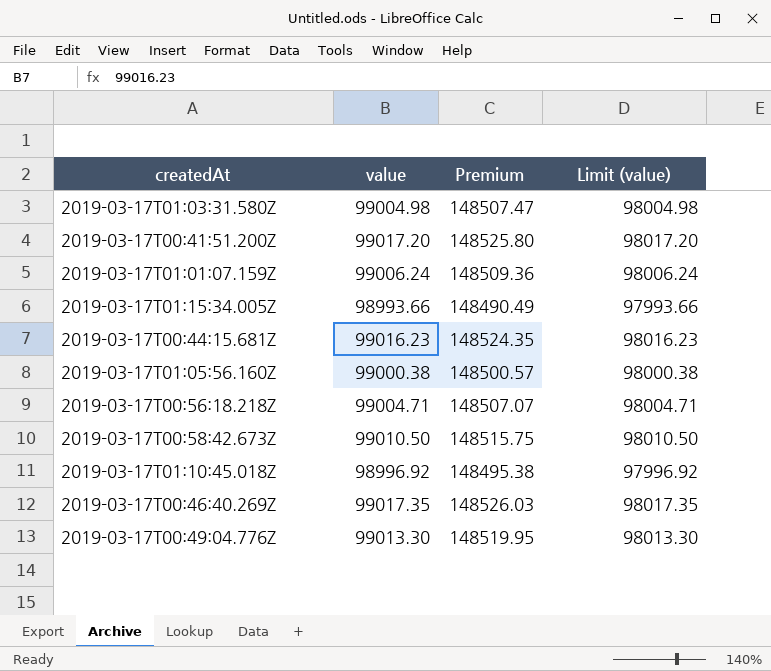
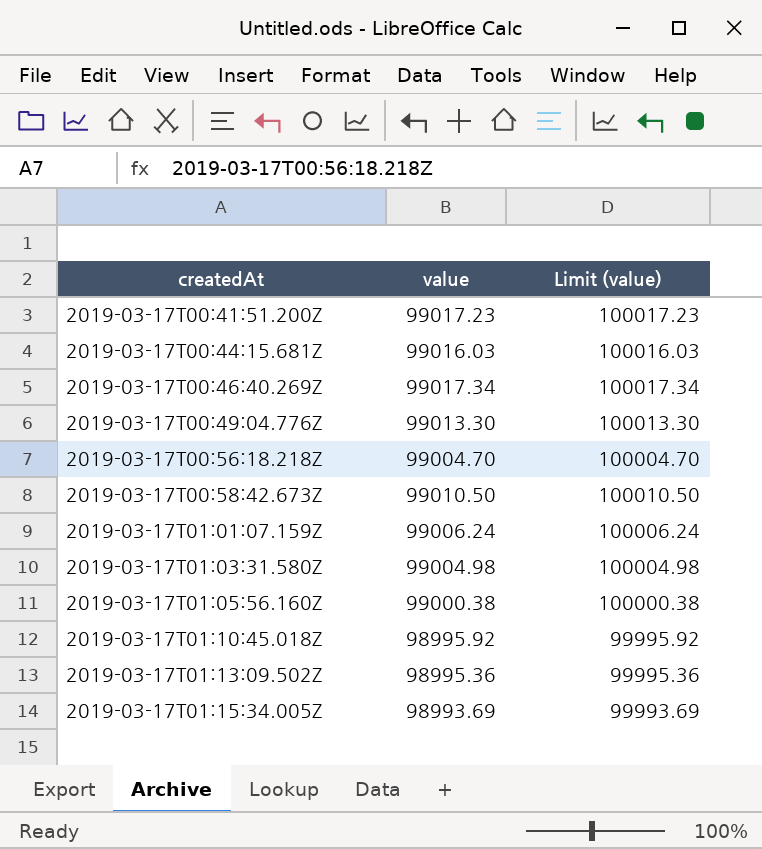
row order: none -> createdAt ascending
column Premium | formula: [value] * 1.5 -> none
column Limit (value) | formula: [value] - 1000 -> [value] + 1000
2019-03-17T00:41:51.200Z | value: 99017.20 -> 99017.23
2019-03-17T00:44:15.681Z | value: 99016.23 -> 99016.03
2019-03-17T00:46:40.269Z | value: 99017.35 -> 99017.34
2019-03-17T00:56:18.218Z | value: 99004.71 -> 99004.70
2019-03-17T01:10:45.018Z | value: 98996.92 -> 98995.92
row 2019-03-17T01:13:09.502Z: none -> 98995.36 | 99995.36
2019-03-17T01:15:34.005Z | value: 98993.66 -> 98993.69

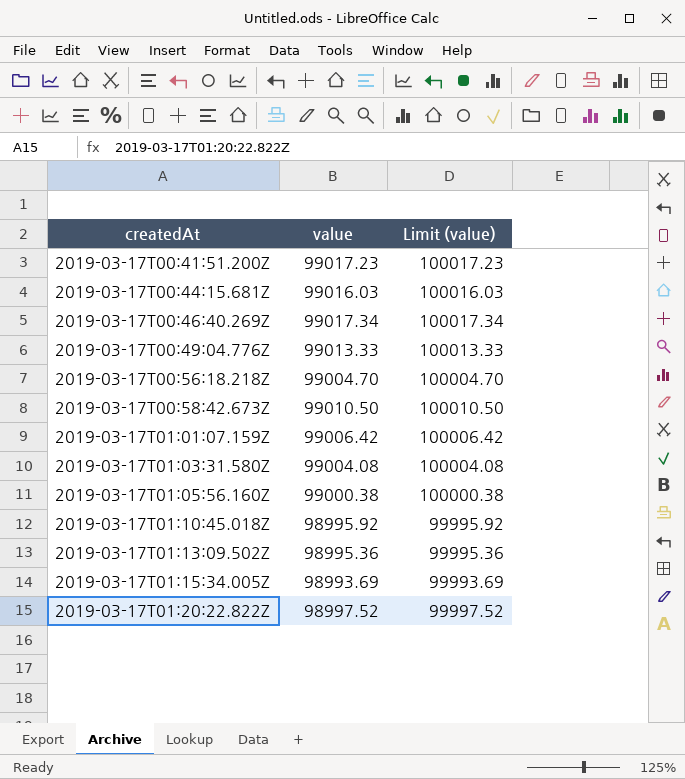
2019-03-17T00:49:04.776Z | value: 99013.30 -> 99013.33
2019-03-17T00:49:04.776Z | Limit (value): 100013.30 -> 100013.33
2019-03-17T01:01:07.159Z | value: 99006.24 -> 99006.42
2019-03-17T01:01:07.159Z | Limit (value): 100006.24 -> 100006.42
2019-03-17T01:03:31.580Z | value: 99004.98 -> 99004.08
2019-03-17T01:03:31.580Z | Limit (value): 100004.98 -> 100004.08
row 2019-03-17T01:20:22.822Z: none -> 98997.52 | 99997.52

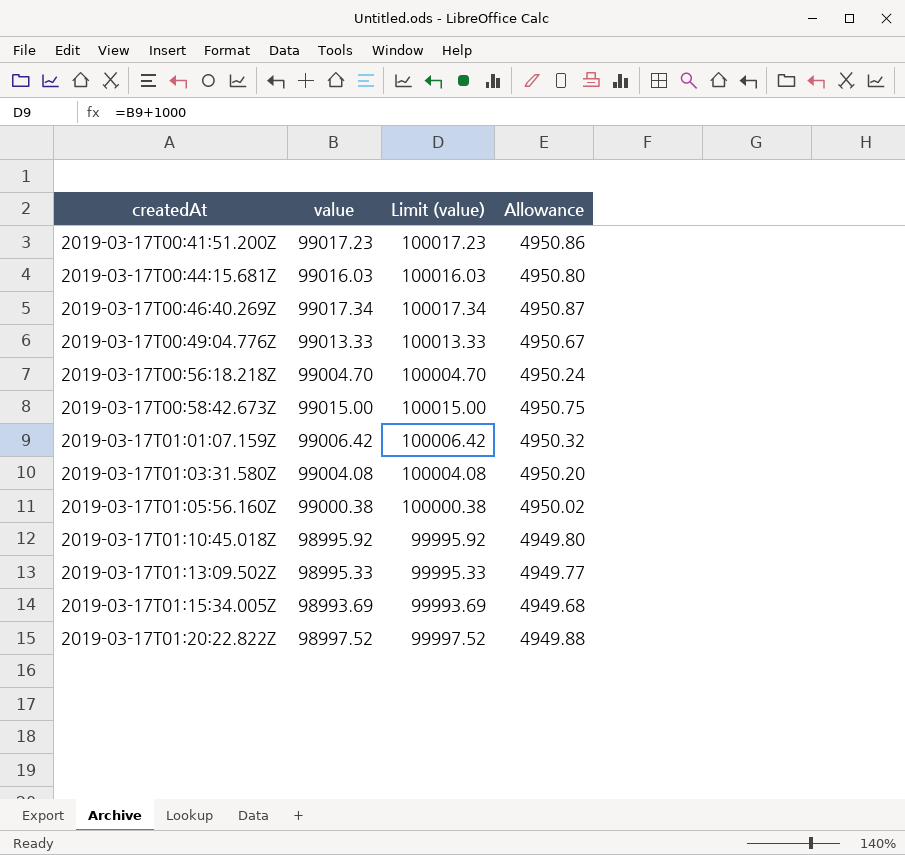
column Allowance | formula: none -> [value] * 0.05
2019-03-17T00:58:42.673Z | value: 99010.50 -> 99015.00
2019-03-17T00:58:42.673Z | Limit (value): 100010.50 -> 100015.00
2019-03-17T01:13:09.502Z | value: 98995.36 -> 98995.33
2019-03-17T01:13:09.502Z | Limit (value): 99995.36 -> 99995.33

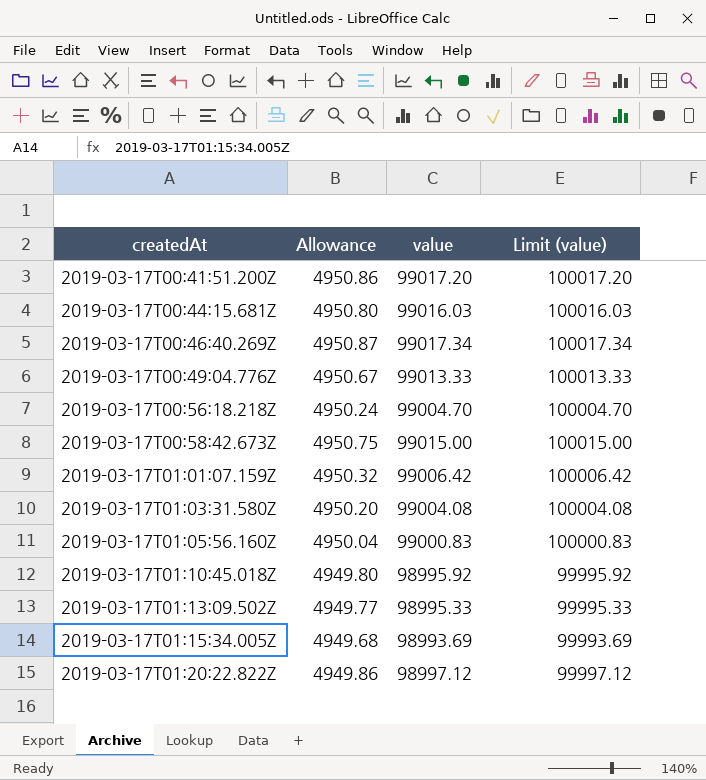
column Allowance | position: 4 -> 2
2019-03-17T00:41:51.200Z | value: 99017.23 -> 99017.20
2019-03-17T00:41:51.200Z | Limit (value): 100017.23 -> 100017.20
2019-03-17T01:05:56.160Z | Allowance: 4950.02 -> 4950.04
2019-03-17T01:05:56.160Z | value: 99000.38 -> 99000.83
2019-03-17T01:05:56.160Z | Limit (value): 100000.38 -> 100000.83
2019-03-17T01:20:22.822Z | Allowance: 4949.88 -> 4949.86
2019-03-17T01:20:22.822Z | value: 98997.52 -> 98997.12
2019-03-17T01:20:22.822Z | Limit (value): 99997.52 -> 99997.12

